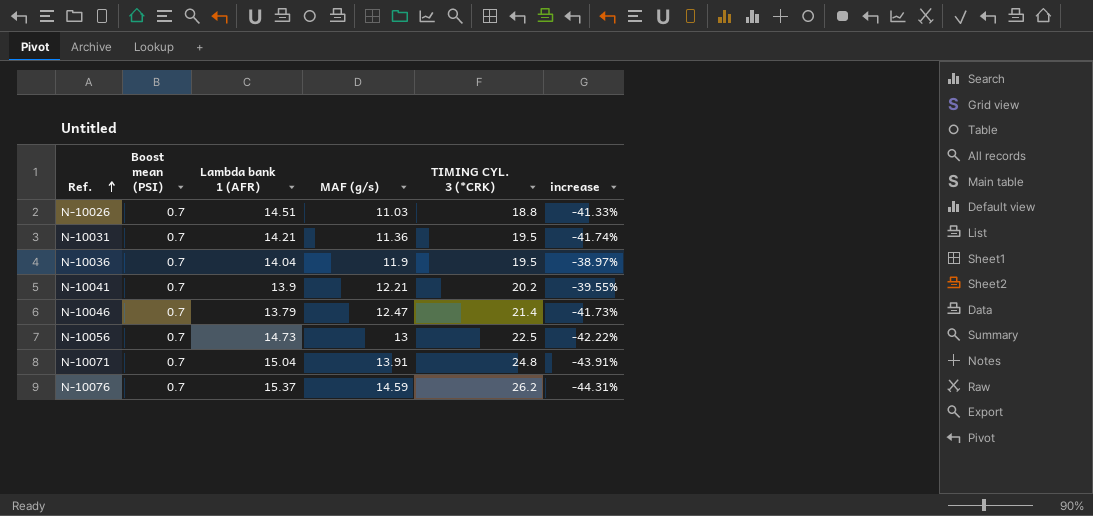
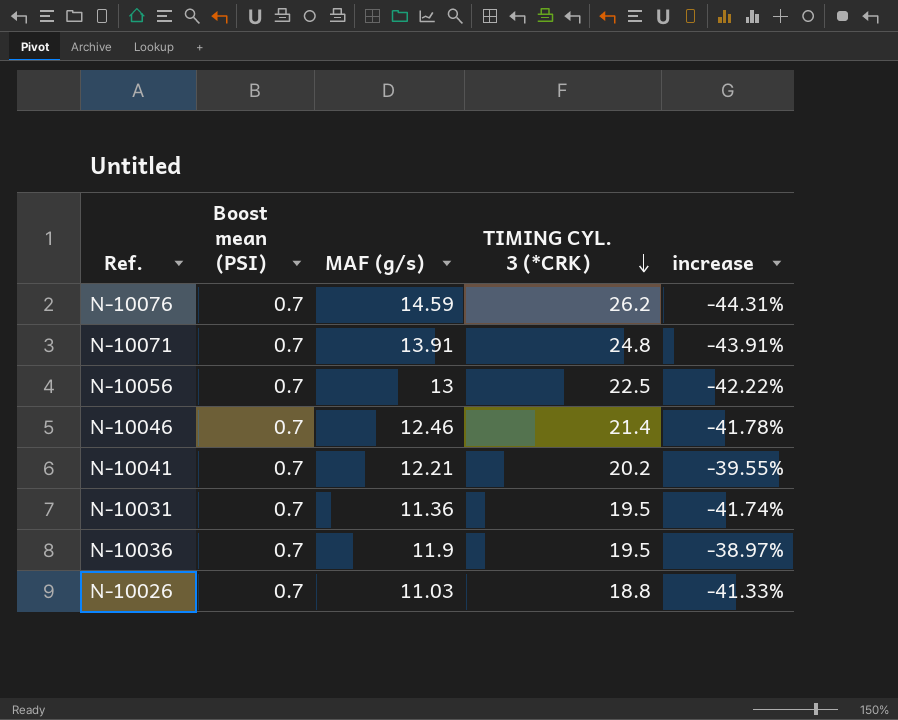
row order: Ref. ascending -> TIMING CYL. 3 (*CRK) descending
column Lambda bank 1 (AFR) | position: 3 -> none
N-10046 | MAF (g/s): 12.47 -> 12.46
N-10046 | increase: -41.73% -> -41.78%

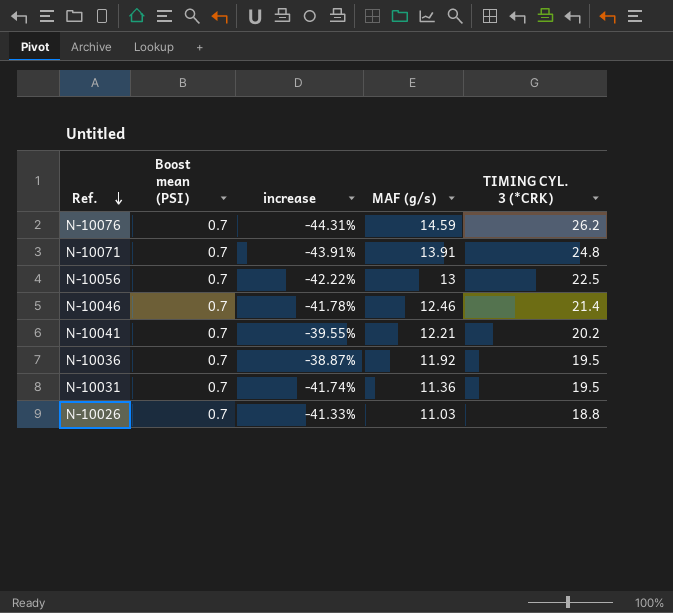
row order: TIMING CYL. 3 (*CRK) descending -> Ref. descending
column increase | position: 5 -> 3
N-10036 | increase: -38.97% -> -38.87%
N-10036 | MAF (g/s): 11.9 -> 11.92

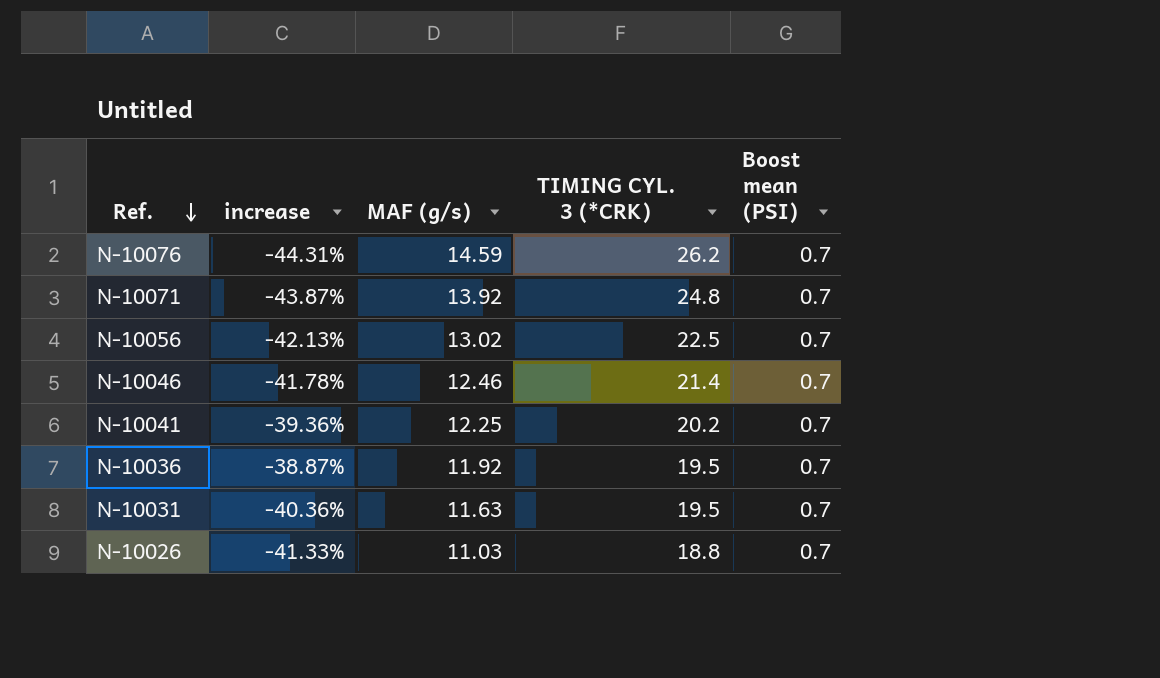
column Boost mean (PSI) | position: 2 -> 5
N-10071 | increase: -43.91% -> -43.87%
N-10071 | MAF (g/s): 13.91 -> 13.92
N-10056 | increase: -42.22% -> -42.13%
N-10056 | MAF (g/s): 13 -> 13.02
N-10041 | increase: -39.55% -> -39.36%
N-10041 | MAF (g/s): 12.21 -> 12.25
N-10031 | increase: -41.74% -> -40.36%
N-10031 | MAF (g/s): 11.36 -> 11.63

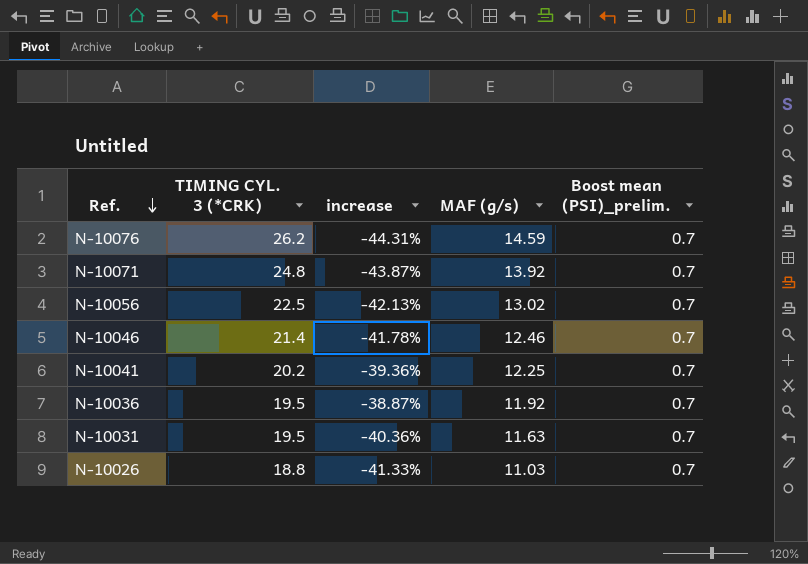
column TIMING CYL. 3 (*CRK) | position: 4 -> 2
column name: Boost mean (PSI) -> Boost mean (PSI)_prelim.

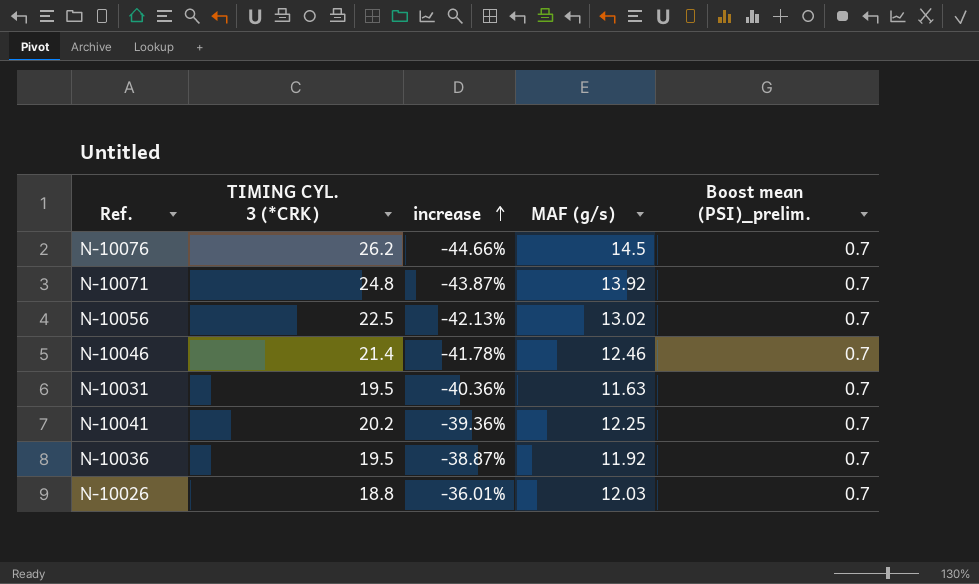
row order: Ref. descending -> increase ascending
N-10076 | increase: -44.31% -> -44.66%
N-10076 | MAF (g/s): 14.59 -> 14.5
N-10026 | increase: -41.33% -> -36.01%
N-10026 | MAF (g/s): 11.03 -> 12.03

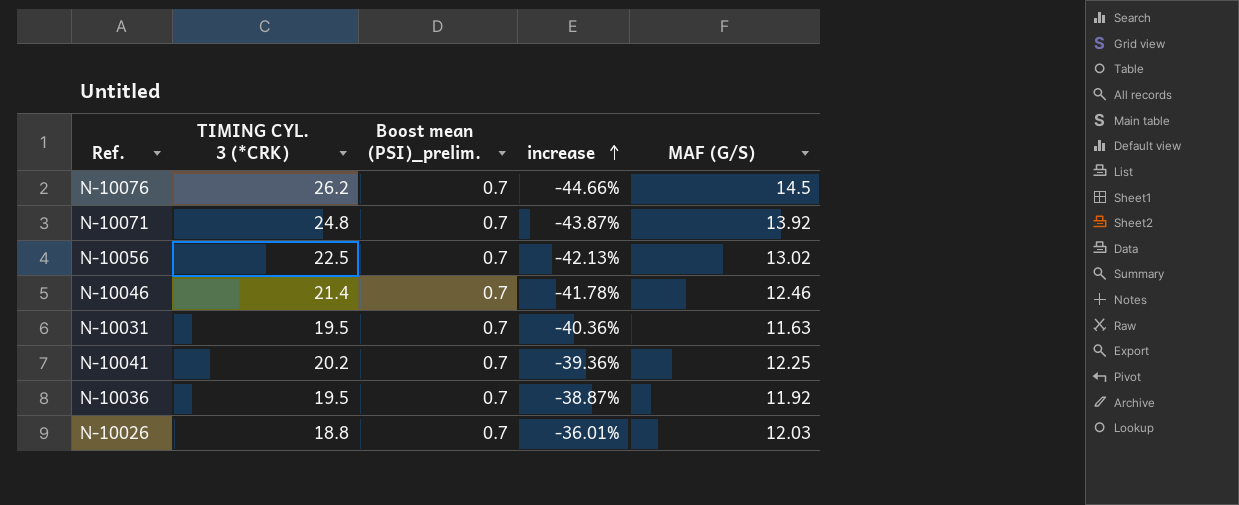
column Boost mean (PSI)_prelim. | position: 5 -> 3
column name: MAF (g/s) -> MAF (G/S)

